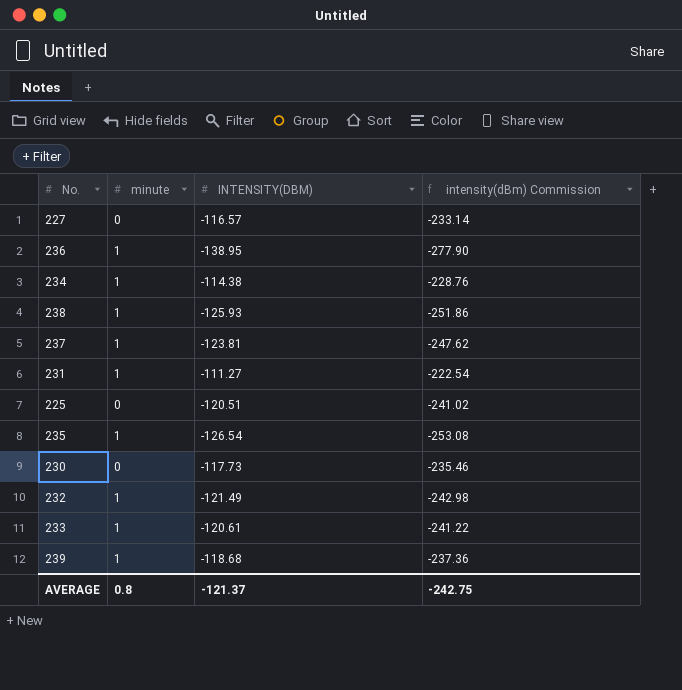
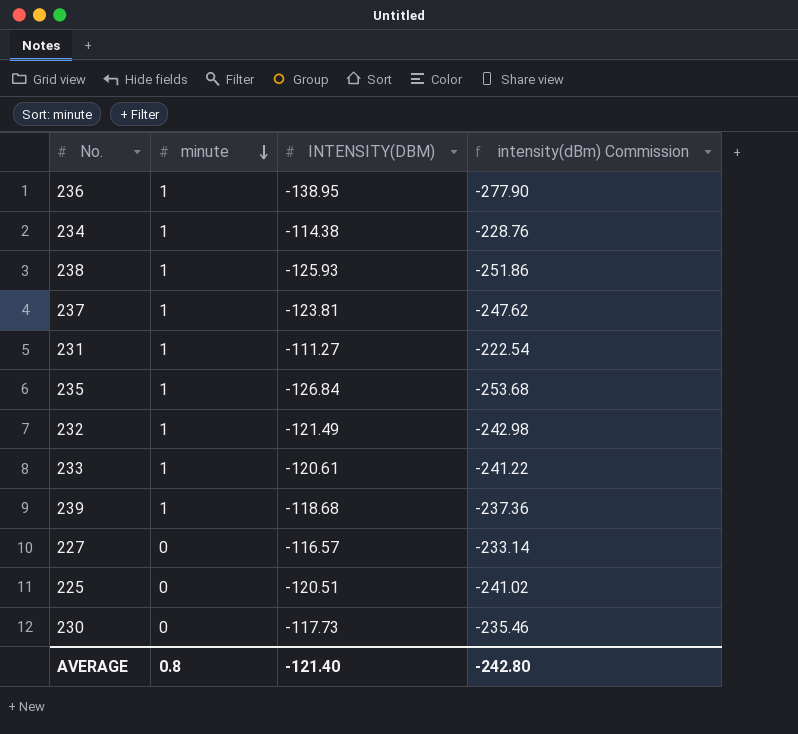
row order: none -> minute descending
235 | INTENSITY(DBM): -126.54 -> -126.84
235 | intensity(dBm) Commission: -253.08 -> -253.68
AVERAGE | INTENSITY(DBM): -121.37 -> -121.40
AVERAGE | intensity(dBm) Commission: -242.75 -> -242.80

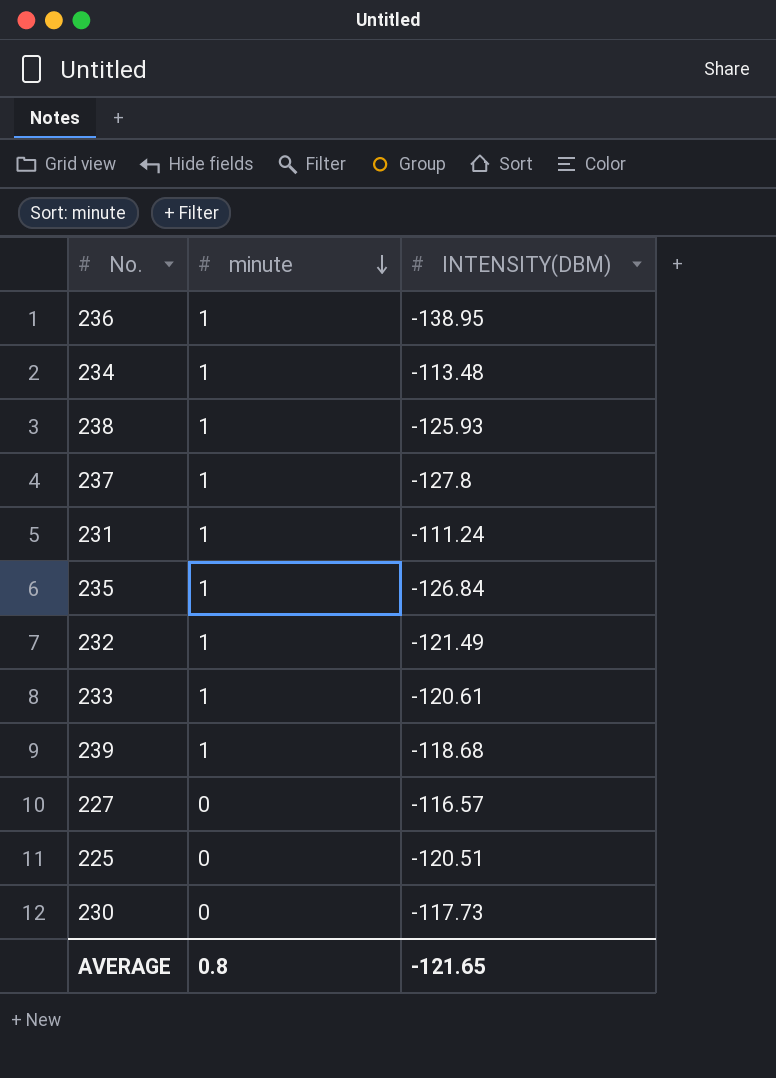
column intensity(dBm) Commission | formula: [INTENSITY(DBM)] * 2 -> none
234 | INTENSITY(DBM): -114.38 -> -113.48
237 | INTENSITY(DBM): -123.81 -> -127.8
231 | INTENSITY(DBM): -111.27 -> -111.24
AVERAGE | INTENSITY(DBM): -121.40 -> -121.65

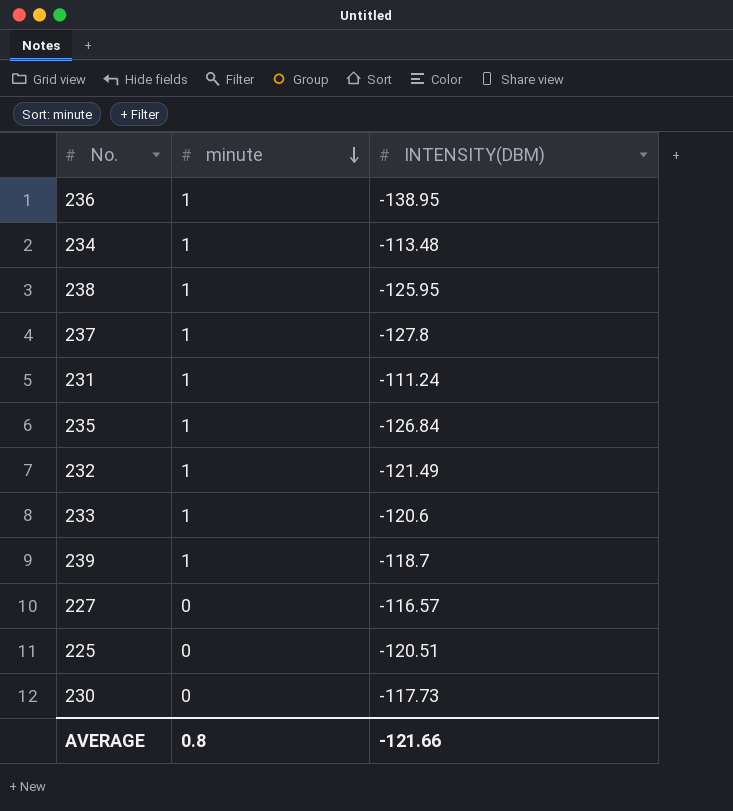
238 | INTENSITY(DBM): -125.93 -> -125.95
233 | INTENSITY(DBM): -120.61 -> -120.6
239 | INTENSITY(DBM): -118.68 -> -118.7
AVERAGE | INTENSITY(DBM): -121.65 -> -121.66

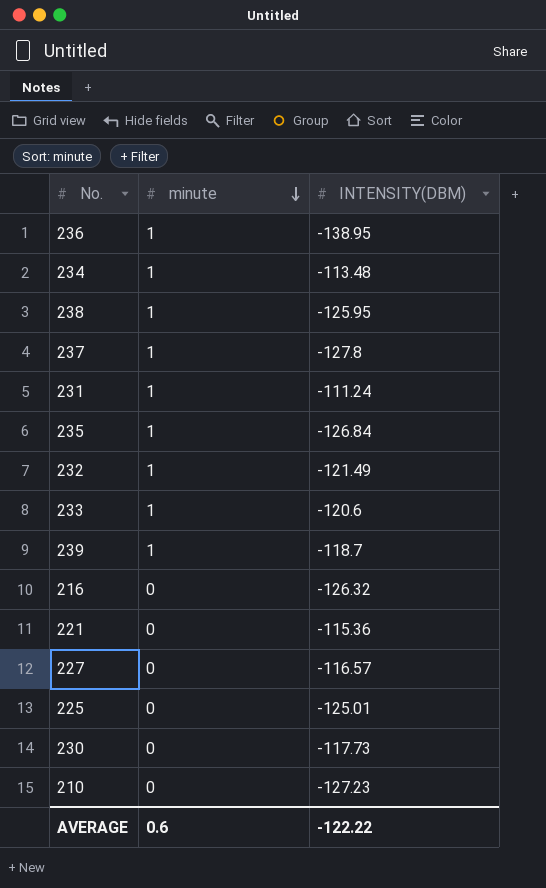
row 216: none -> 0 | -126.32
row 221: none -> 0 | -115.36
225 | INTENSITY(DBM): -120.51 -> -125.01
row 210: none -> 0 | -127.23
AVERAGE | minute: 0.8 -> 0.6
AVERAGE | INTENSITY(DBM): -121.66 -> -122.22

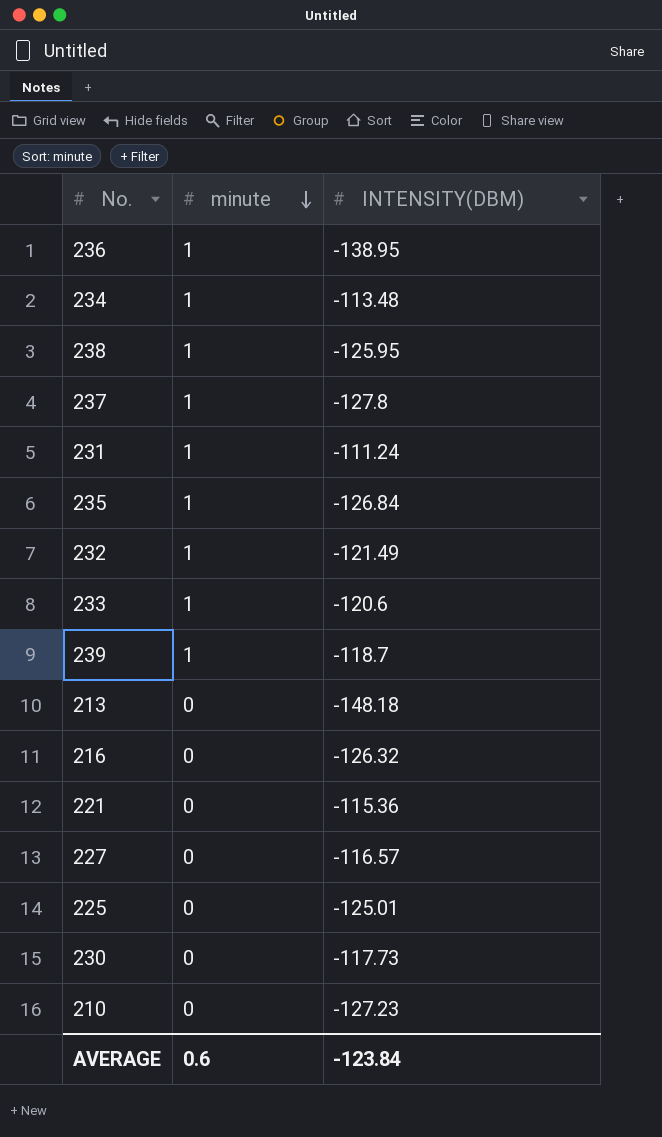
row 213: none -> 0 | -148.18
AVERAGE | INTENSITY(DBM): -122.22 -> -123.84

